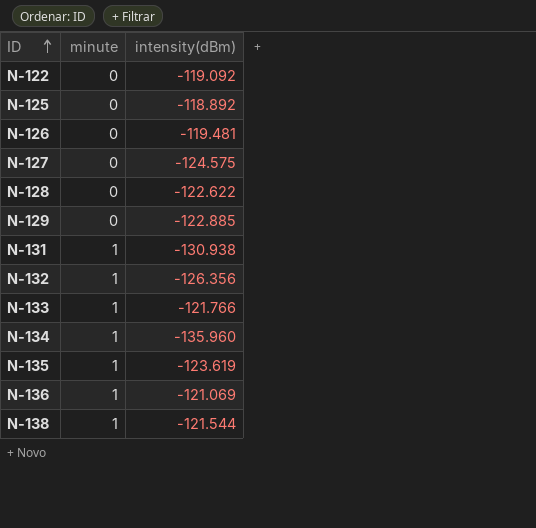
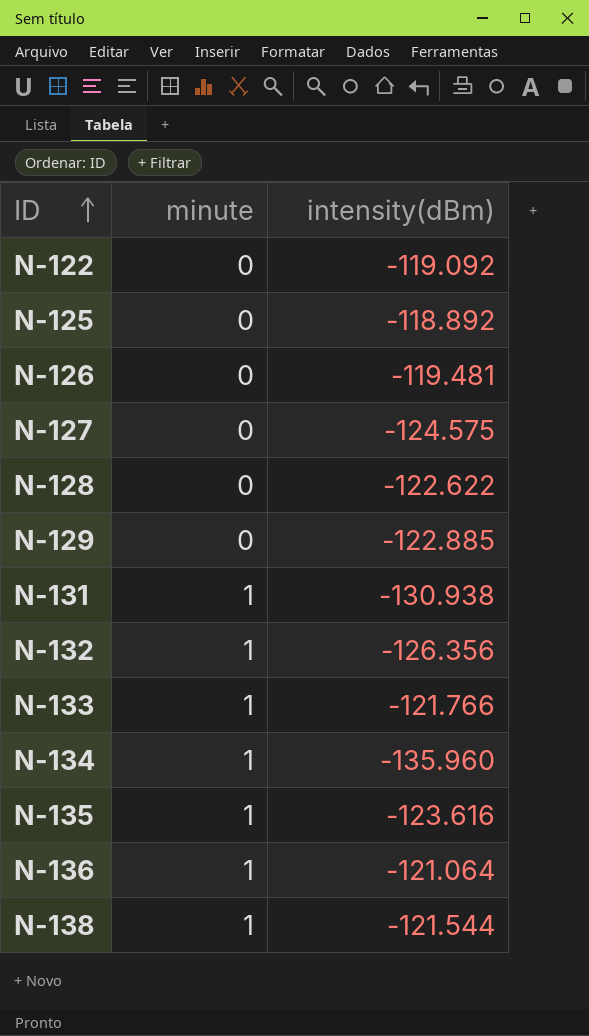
N-135 | intensity(dBm): -123.619 -> -123.616
N-136 | intensity(dBm): -121.069 -> -121.064

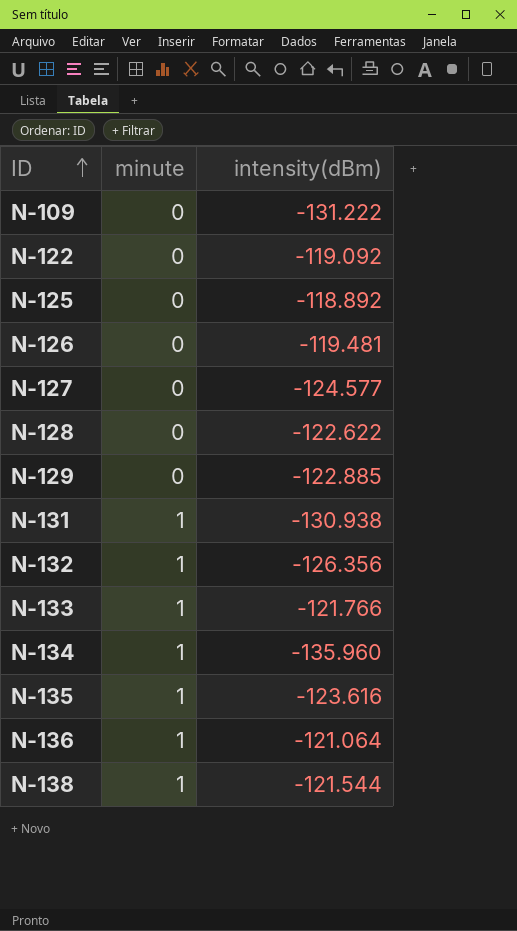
row N-109: none -> 0 | -131.222
N-127 | intensity(dBm): -124.575 -> -124.577

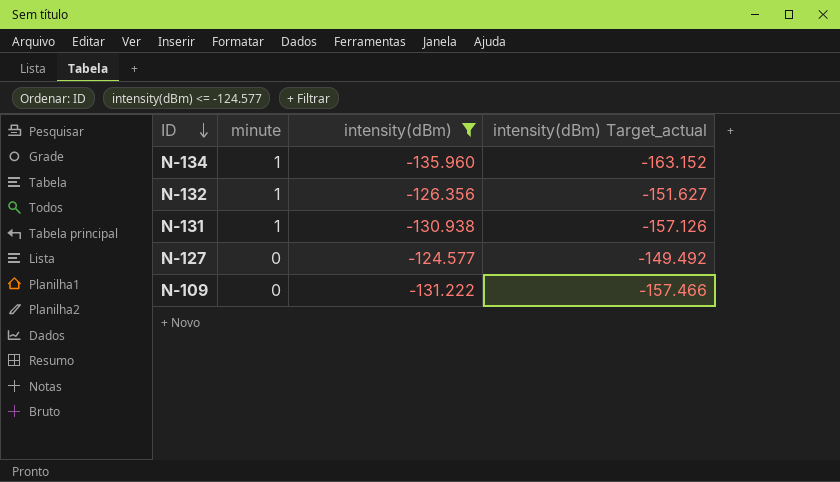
filter: none -> intensity(dBm) <= -124.577
row order: ID ascending -> ID descending
column intensity(dBm) Target_actual | formula: none -> [intensity(dBm)] * 1.2

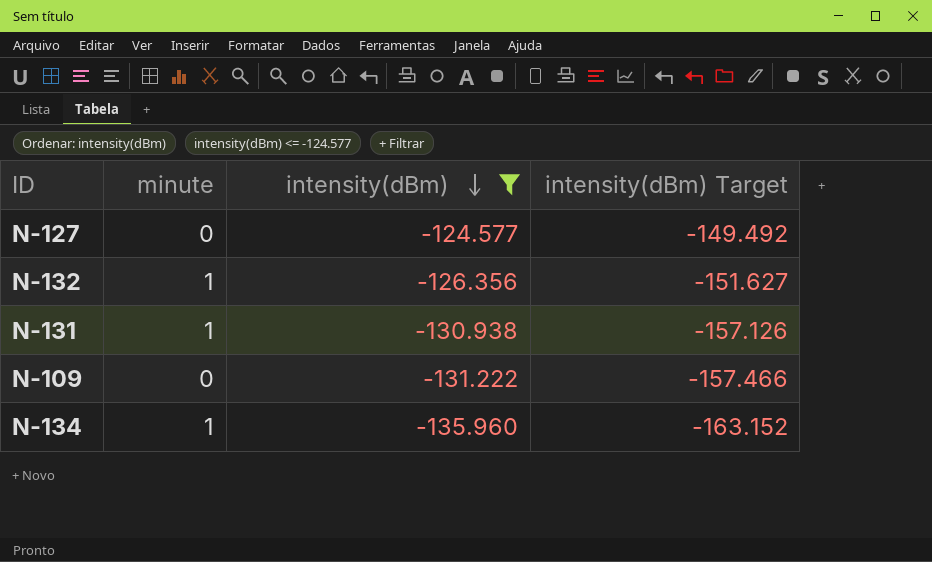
row order: ID descending -> intensity(dBm) descending
column name: intensity(dBm) Target_actual -> intensity(dBm) Target

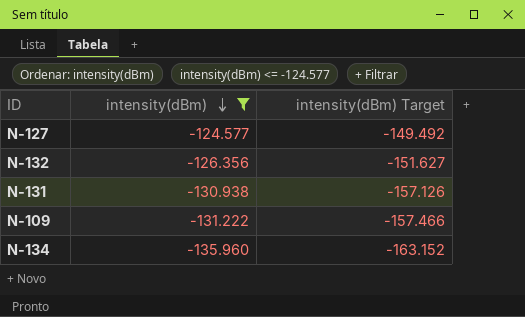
column minute | position: 2 -> none

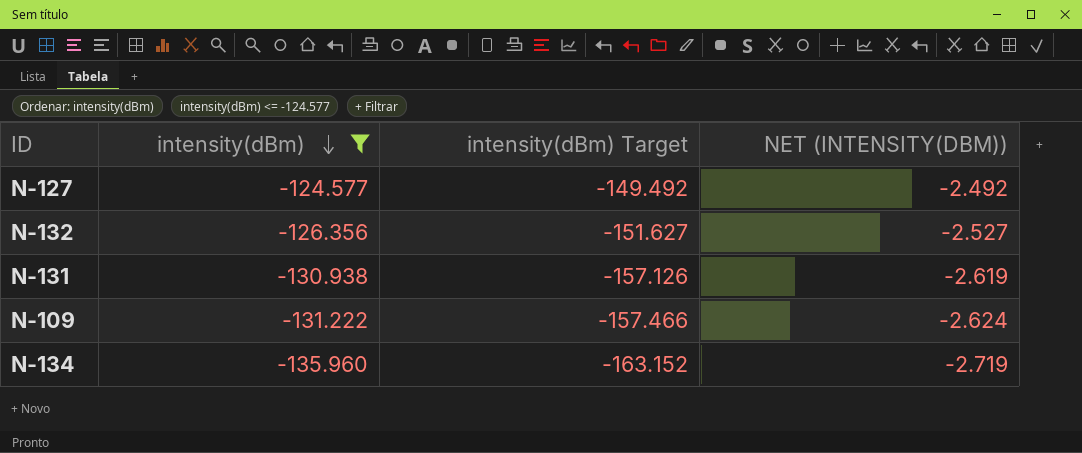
column NET (INTENSITY(DBM)) | formula: none -> [intensity(dBm)] * 0.02

